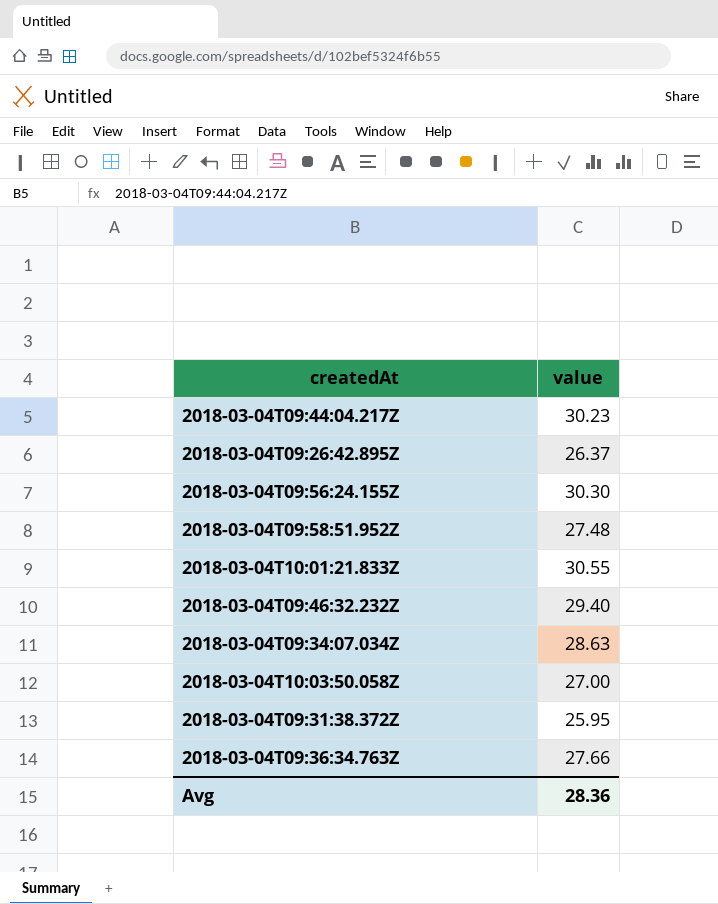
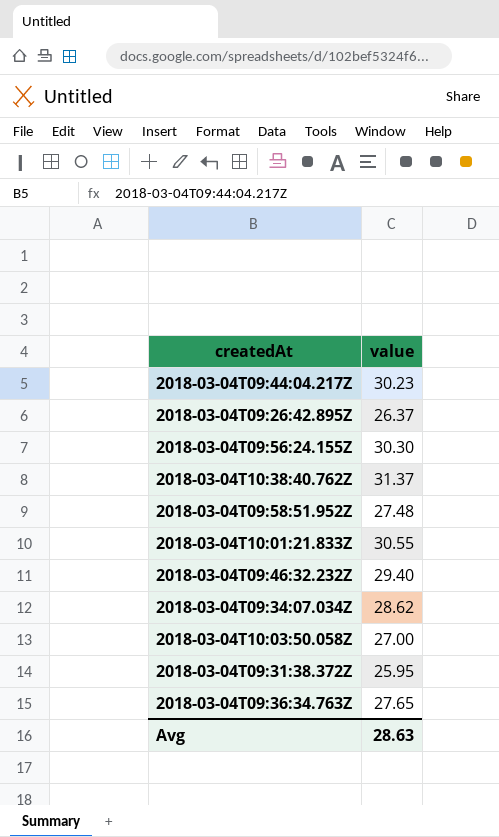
row 2018-03-04T10:38:40.762Z: none -> 31.37
2018-03-04T09:34:07.034Z | value: 28.63 -> 28.62
2018-03-04T09:36:34.763Z | value: 27.66 -> 27.65
Avg | value: 28.36 -> 28.63

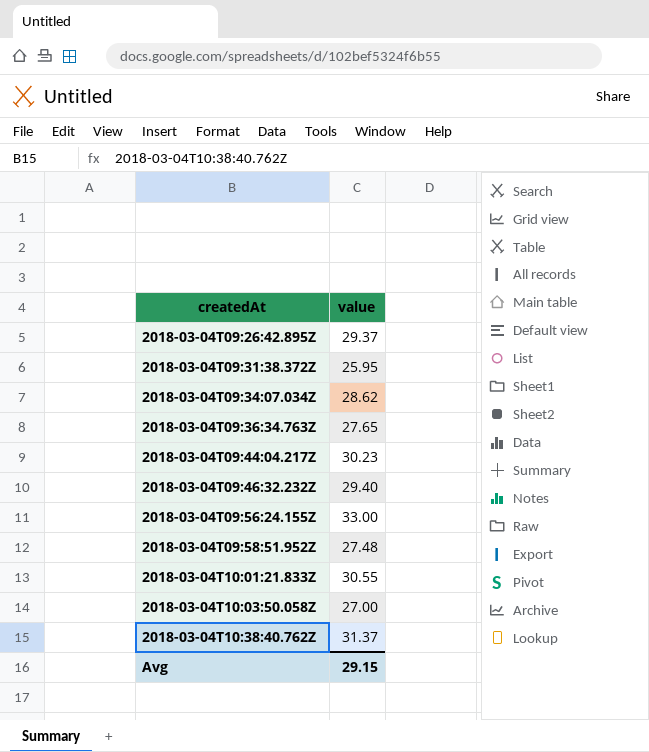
row order: none -> createdAt ascending
2018-03-04T09:26:42.895Z | value: 26.37 -> 29.37
2018-03-04T09:56:24.155Z | value: 30.30 -> 33.00
Avg | value: 28.63 -> 29.15

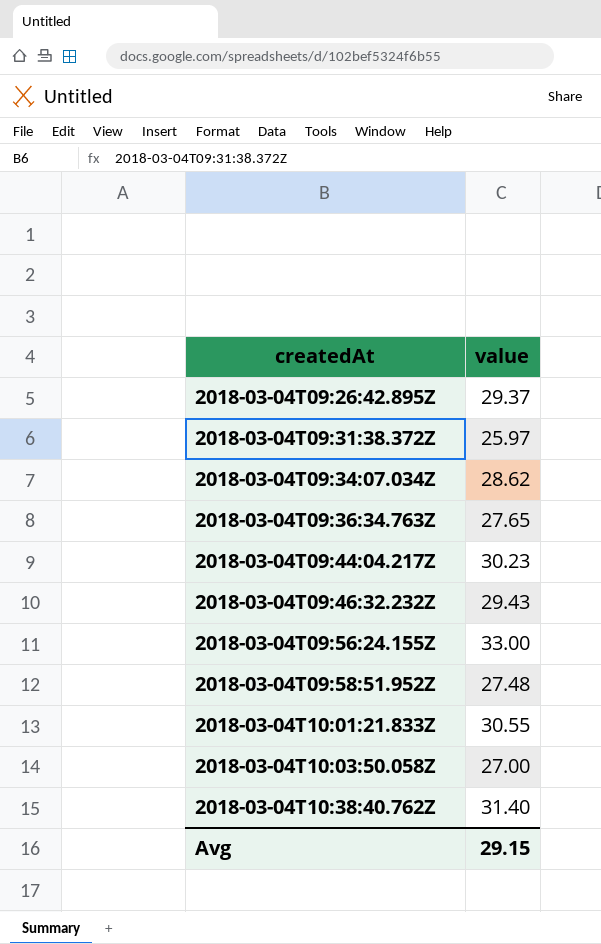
2018-03-04T09:31:38.372Z | value: 25.95 -> 25.97
2018-03-04T09:46:32.232Z | value: 29.40 -> 29.43
2018-03-04T10:38:40.762Z | value: 31.37 -> 31.40

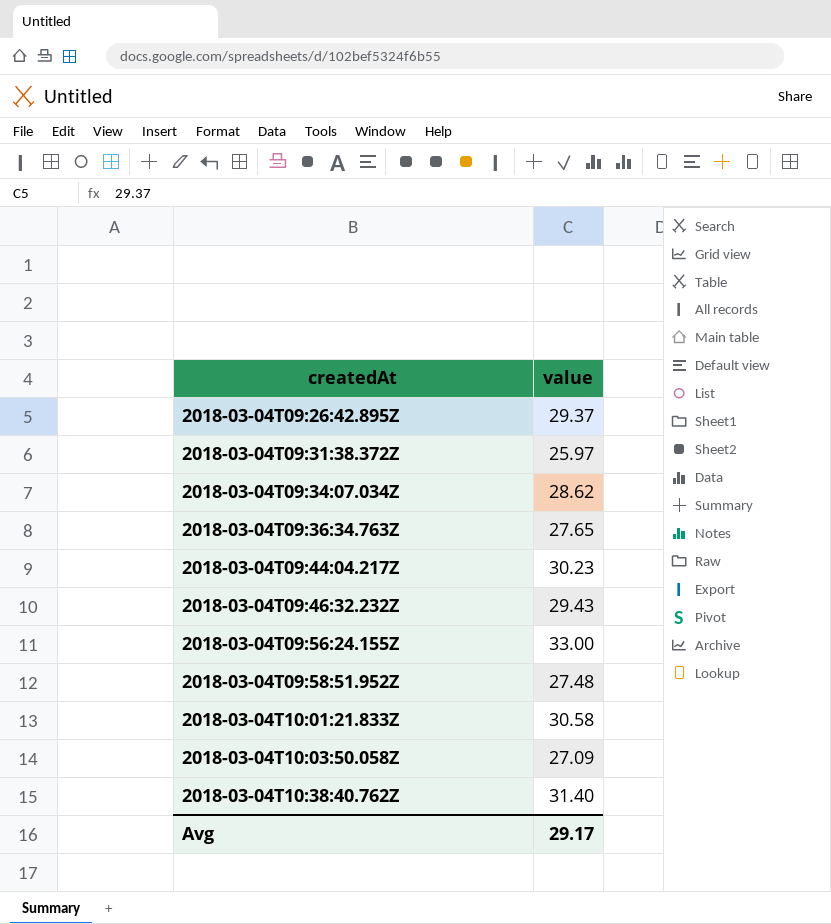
2018-03-04T10:01:21.833Z | value: 30.55 -> 30.58
2018-03-04T10:03:50.058Z | value: 27.00 -> 27.09
Avg | value: 29.15 -> 29.17

